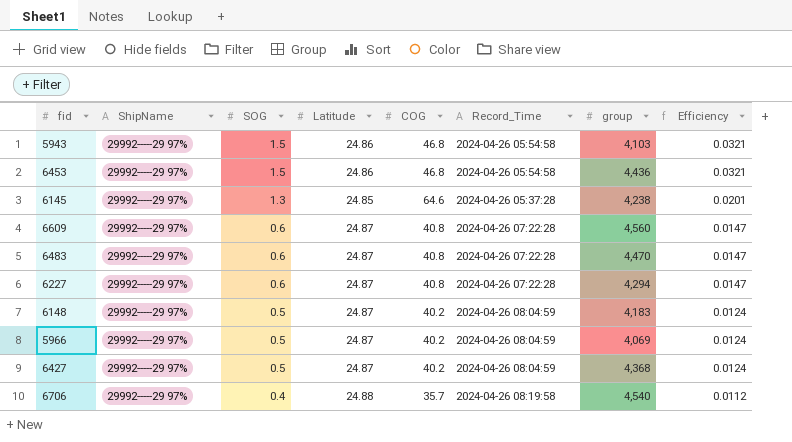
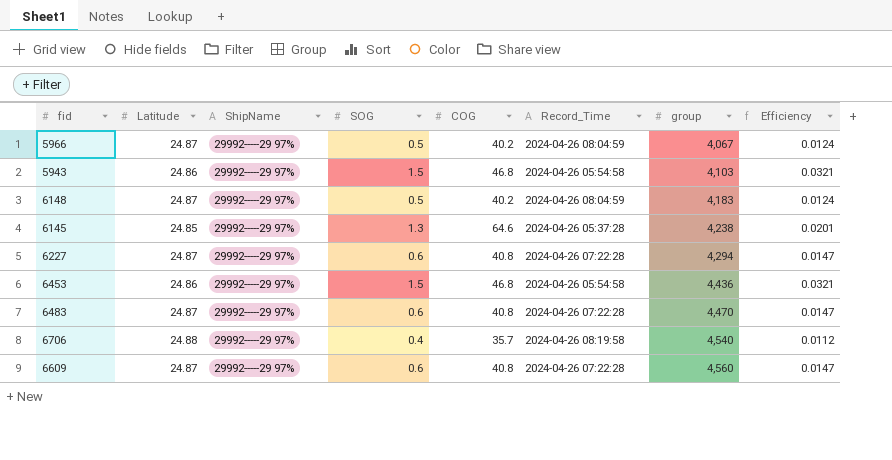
row order: SOG descending -> group ascending
column Latitude | position: 4 -> 2
row 6427: 29992-----29 97% | 0.5 | 24.87 | 40.2 | 2024-04-26 08:04:59 | 4,368 | 0.0124 -> none
5966 | group: 4,069 -> 4,067

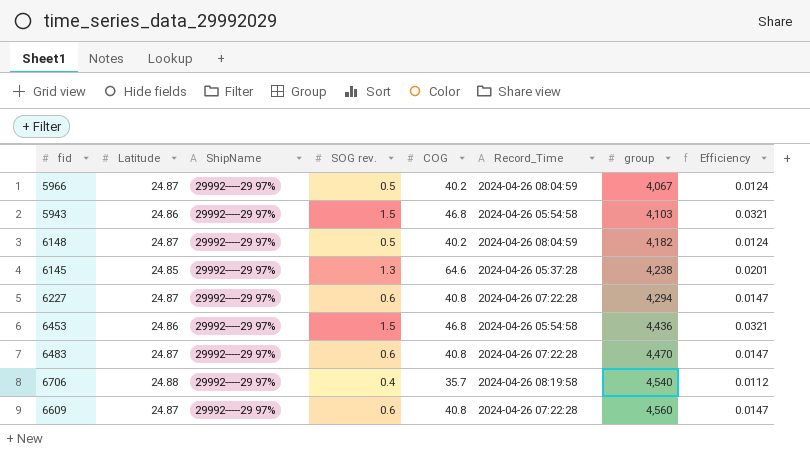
column name: SOG -> SOG rev.
6148 | group: 4,183 -> 4,182

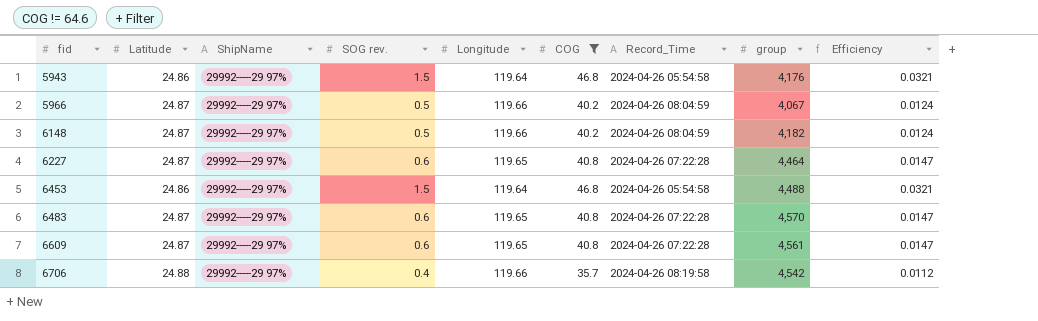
filter: none -> COG != 64.6
row order: group ascending -> fid ascending
column Longitude | position: none -> 5
5943 | group: 4,103 -> 4,176
6227 | group: 4,294 -> 4,464
6453 | group: 4,436 -> 4,488
6483 | group: 4,470 -> 4,570
6609 | group: 4,560 -> 4,561
6706 | group: 4,540 -> 4,542

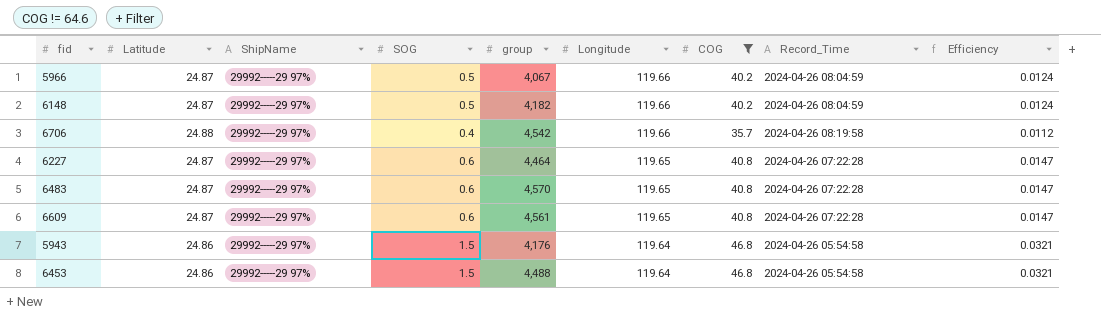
row order: fid ascending -> Longitude descending
column name: SOG rev. -> SOG
column group | position: 8 -> 5

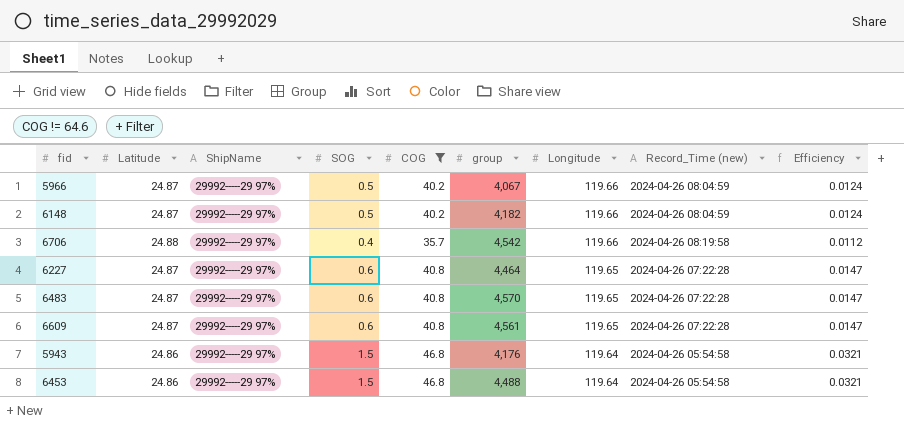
column COG | position: 7 -> 5
column name: Record_Time -> Record_Time (new)

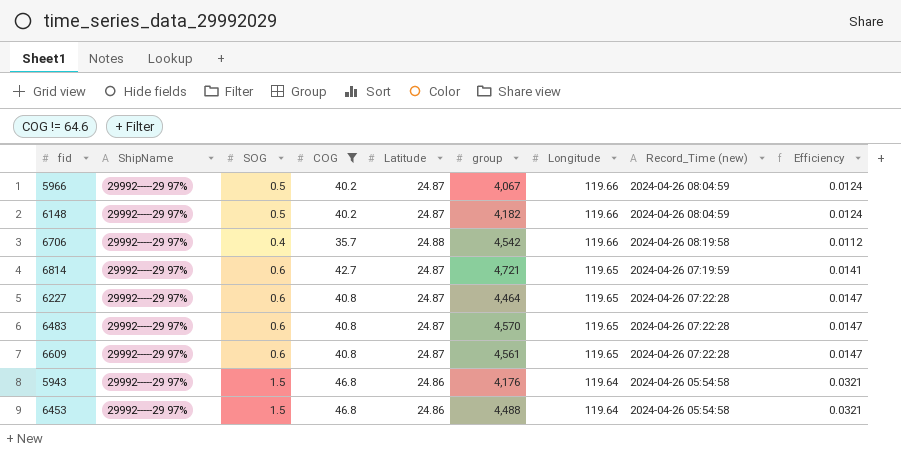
column Latitude | position: 2 -> 5
row 6814: none -> 29992-----29 97% | 0.6 | 42.7 | 24.87 | 4,721 | 119.65 | 2024-04-26 07:19:59 | 0.0141

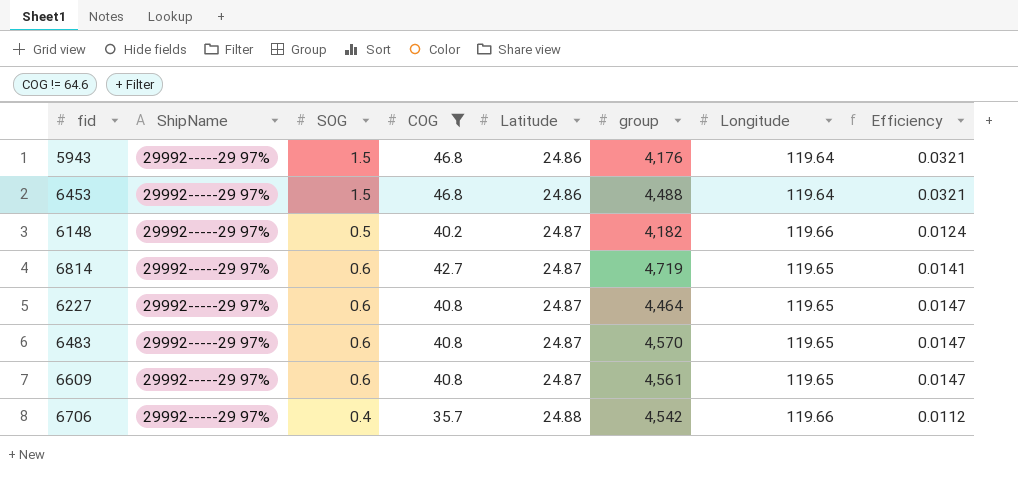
row order: Longitude descending -> Latitude ascending
column Record_Time (new) | position: 8 -> none
row 5966: 29992-----29 97% | 0.5 | 40.2 | 24.87 | 4,067 | 119.66 | 2024-04-26 08:04:59 | 0.0124 -> none
6814 | group: 4,721 -> 4,719

